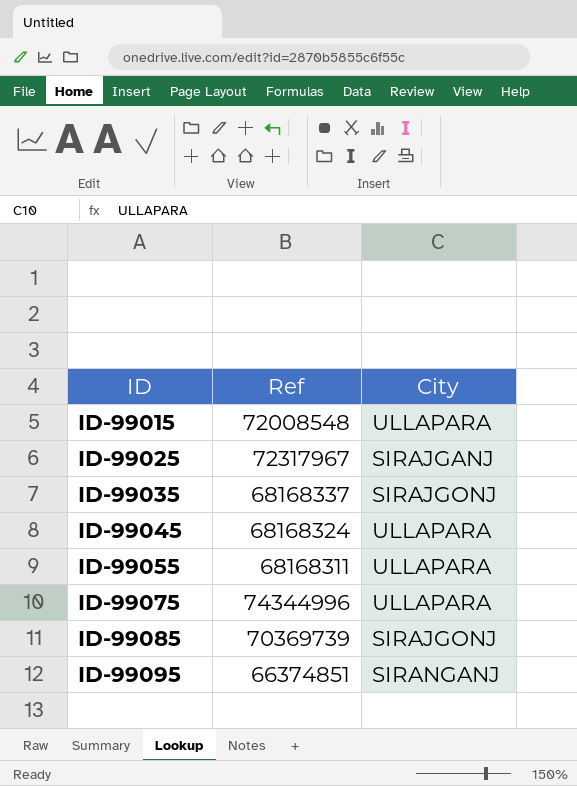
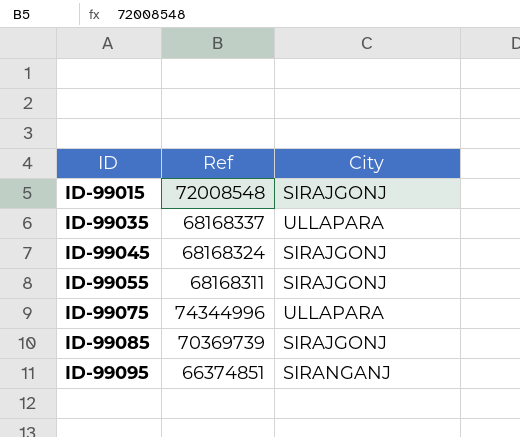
row ID-99025: 72317967 | SIRAJGANJ -> none
ID-99015 | City: ULLAPARA -> SIRAJGONJ
ID-99035 | City: SIRAJGONJ -> ULLAPARA
ID-99045 | City: ULLAPARA -> SIRAJGONJ
ID-99055 | City: ULLAPARA -> SIRAJGONJ

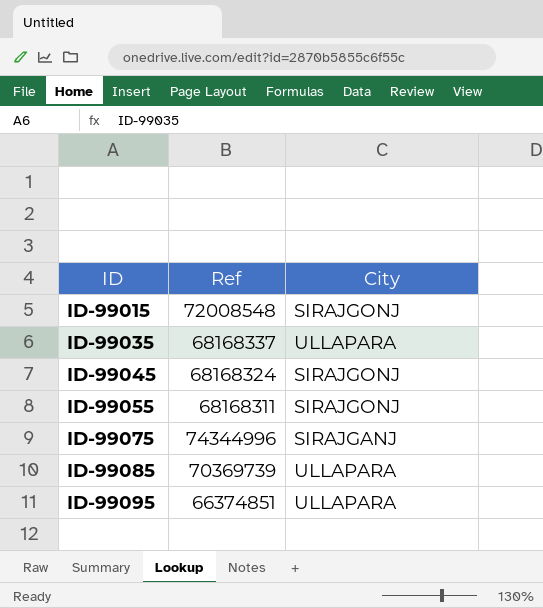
ID-99075 | City: ULLAPARA -> SIRAJGANJ
ID-99085 | City: SIRAJGONJ -> ULLAPARA
ID-99095 | City: SIRANGANJ -> ULLAPARA

